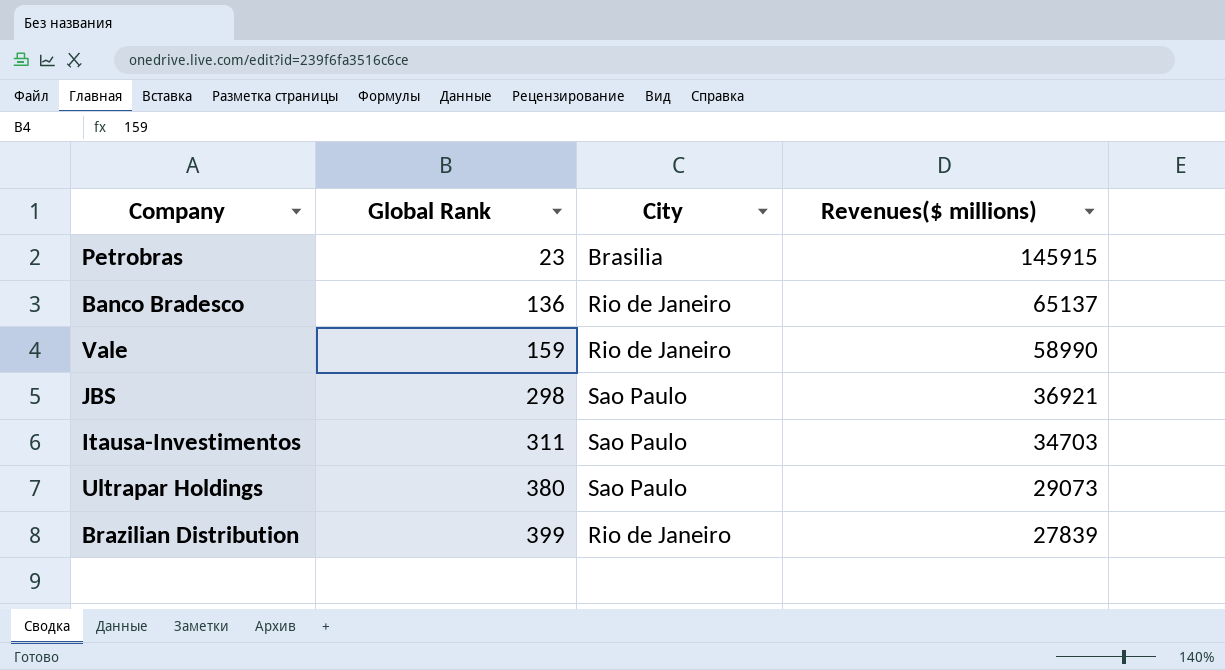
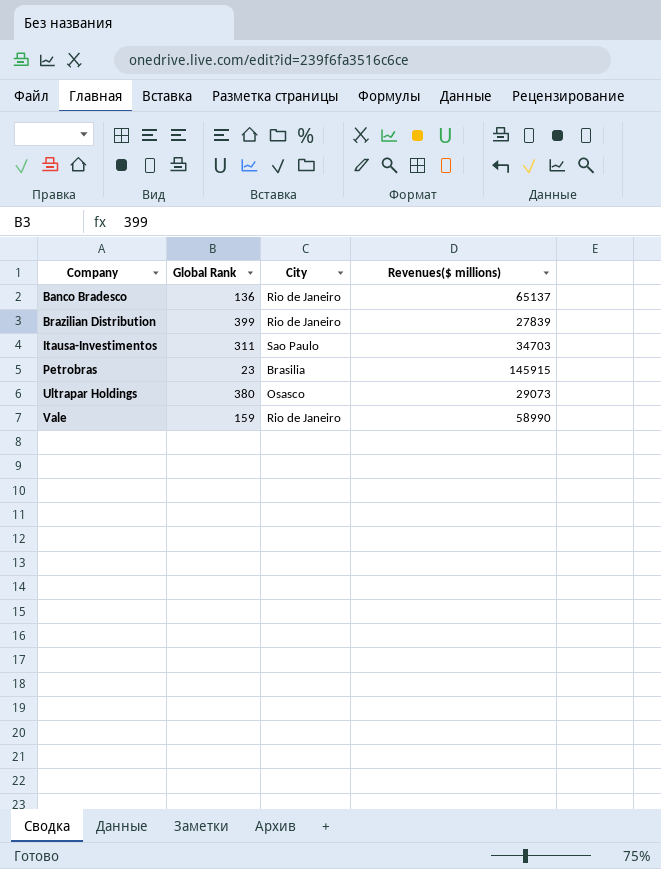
row order: Global Rank ascending -> Company ascending
row JBS: 298 | Sao Paulo | 36921 -> none
Ultrapar Holdings | City: Sao Paulo -> Osasco

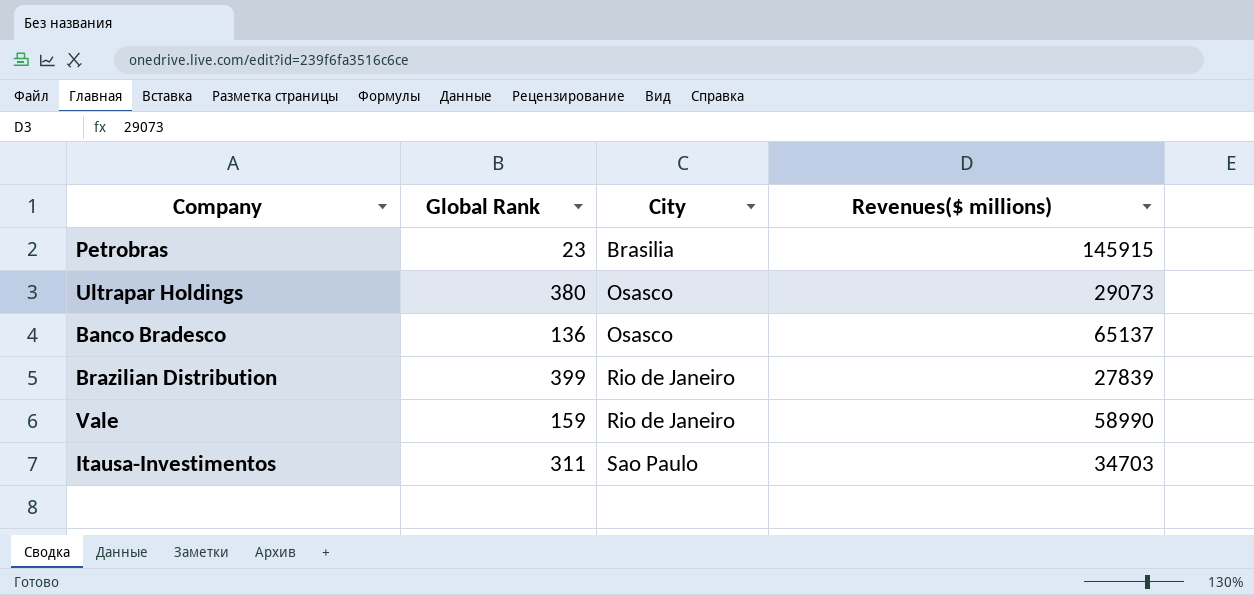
row order: Company ascending -> City ascending
Banco Bradesco | City: Rio de Janeiro -> Osasco

